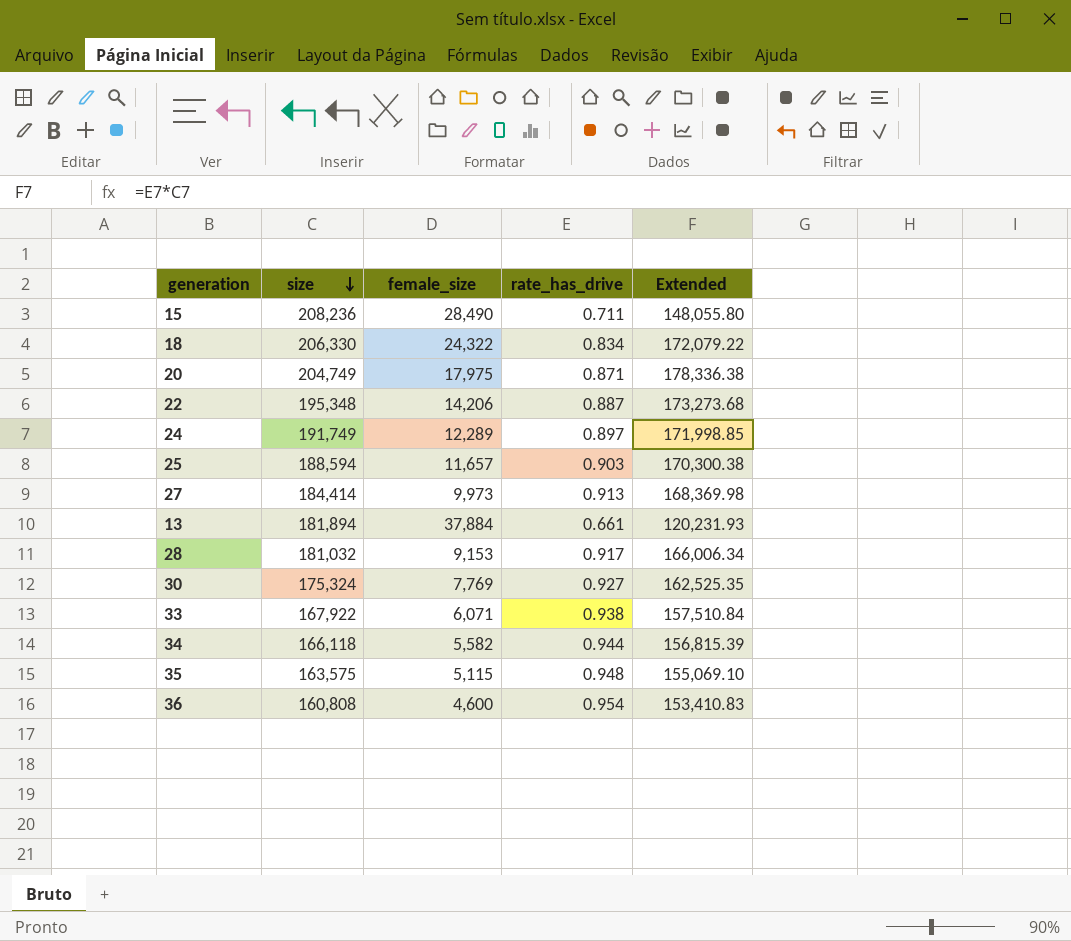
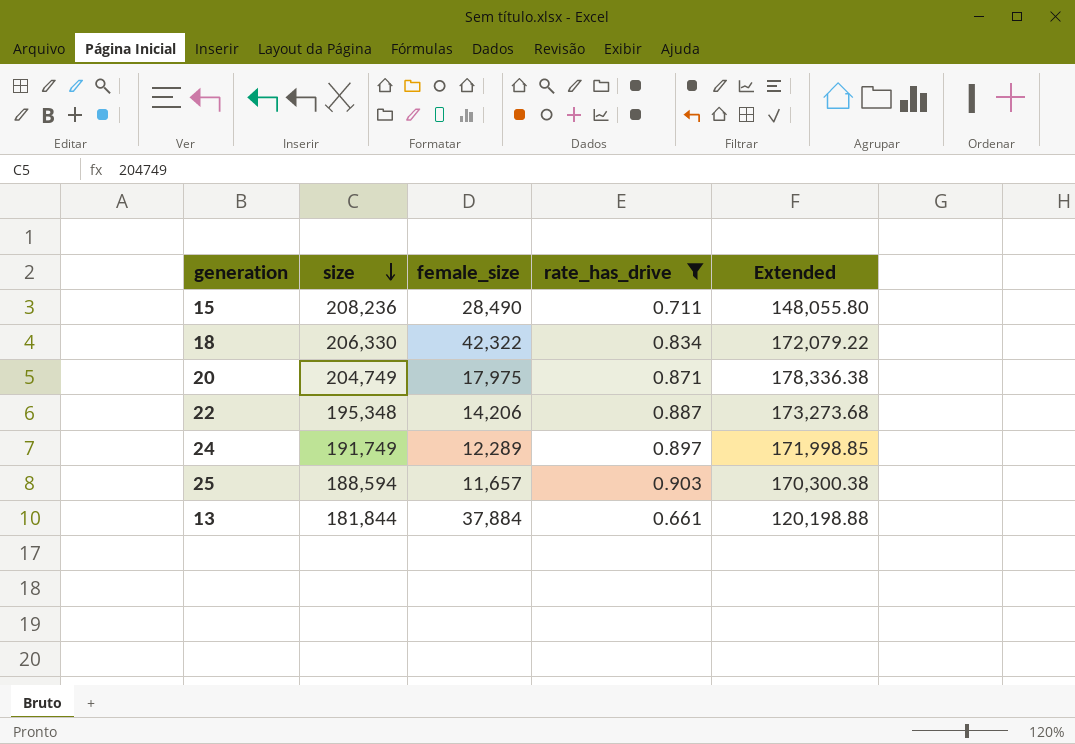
filter: none -> rate_has_drive <= 0.903
18 | female_size: 24,322 -> 42,322
13 | size: 181,894 -> 181,844
13 | Extended: 120,231.93 -> 120,198.88

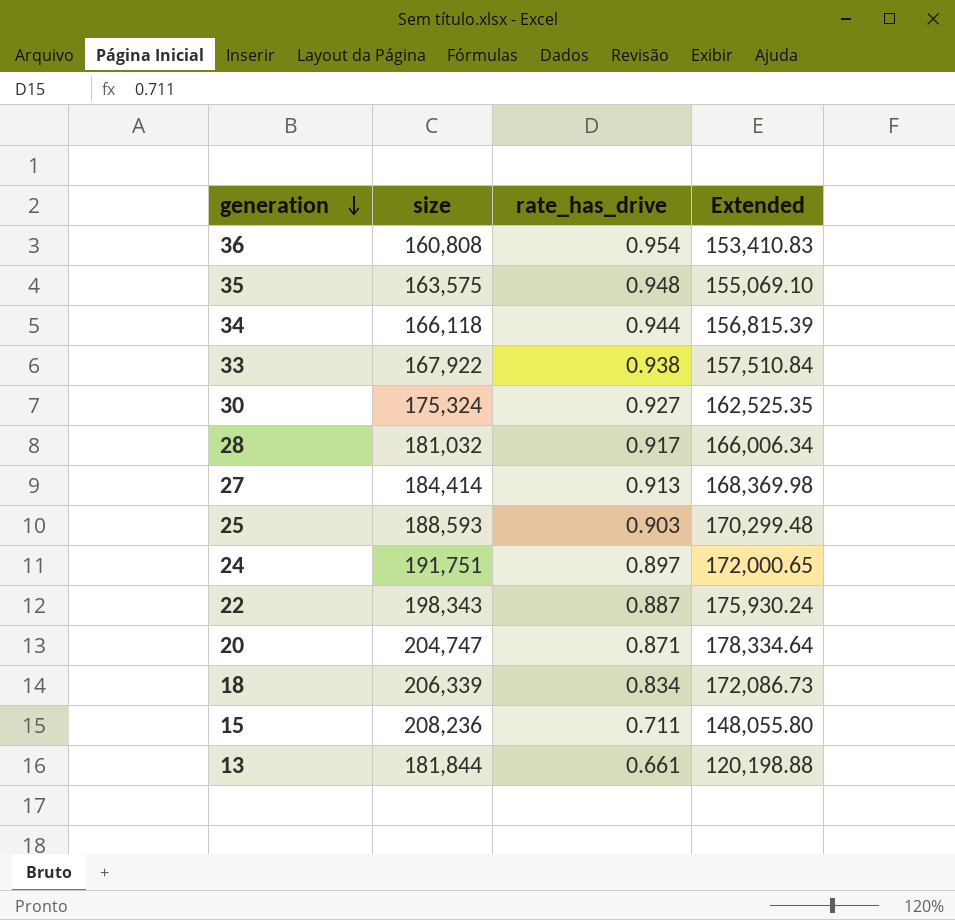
filter: rate_has_drive <= 0.903 -> none
row order: size descending -> generation descending
column female_size | position: 3 -> none
25 | size: 188,594 -> 188,593
25 | Extended: 170,300.38 -> 170,299.48
24 | size: 191,749 -> 191,751
24 | Extended: 171,998.85 -> 172,000.65
22 | size: 195,348 -> 198,343
22 | Extended: 173,273.68 -> 175,930.24
20 | size: 204,749 -> 204,747
20 | Extended: 178,336.38 -> 178,334.64
18 | size: 206,330 -> 206,339
18 | Extended: 172,079.22 -> 172,086.73

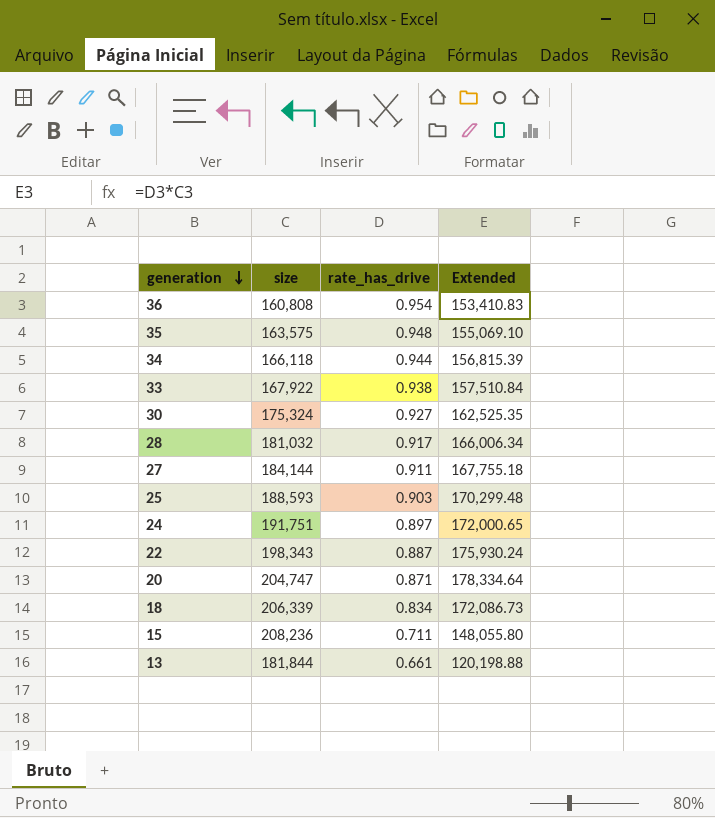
27 | size: 184,414 -> 184,144
27 | rate_has_drive: 0.913 -> 0.911
27 | Extended: 168,369.98 -> 167,755.18

